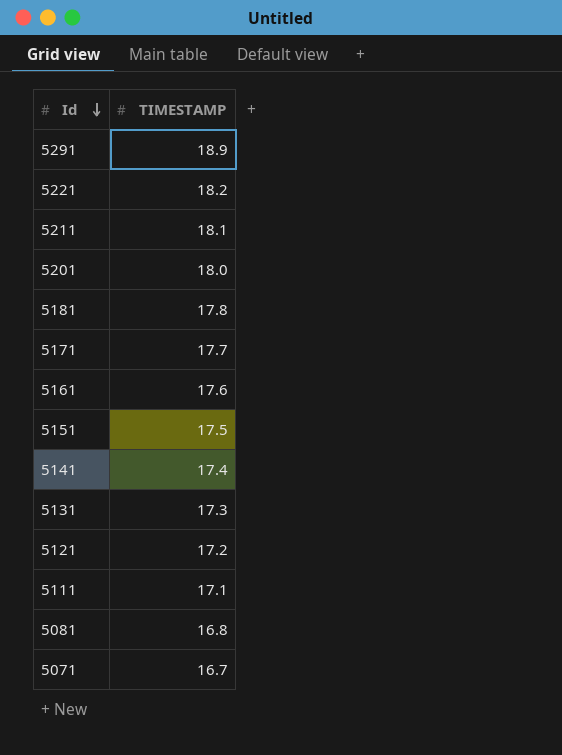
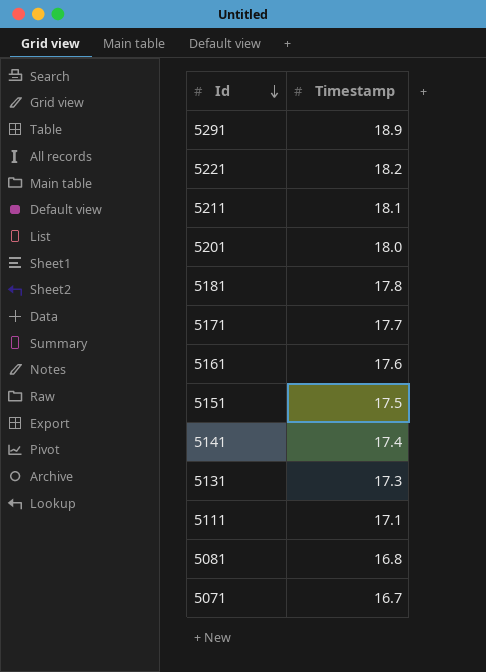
column name: TIMESTAMP -> Timestamp
row 5121: 17.2 -> none

